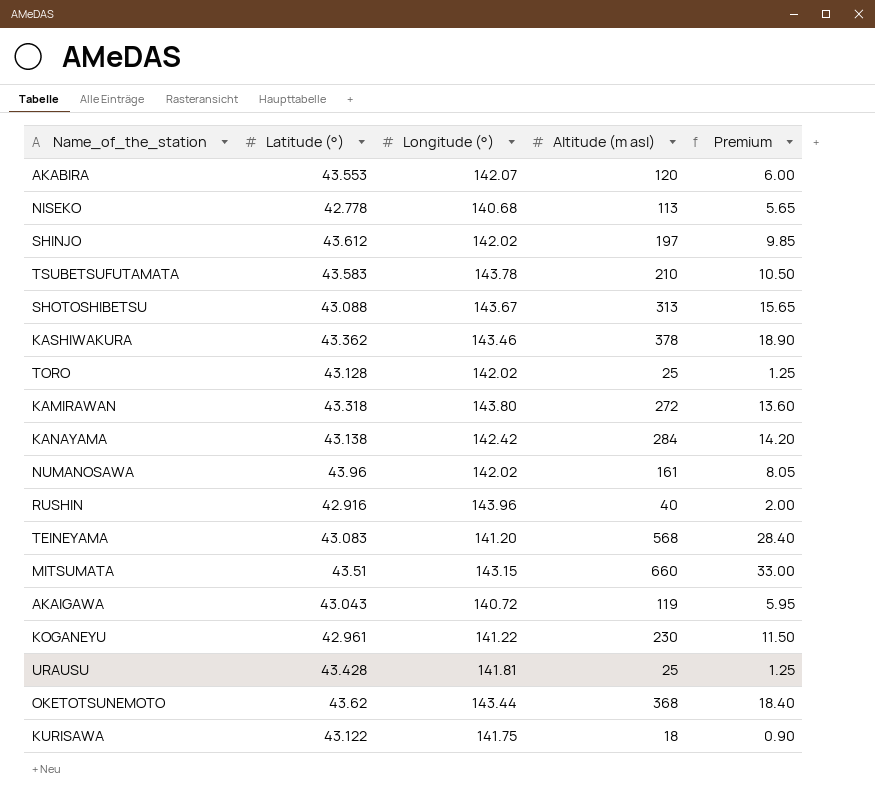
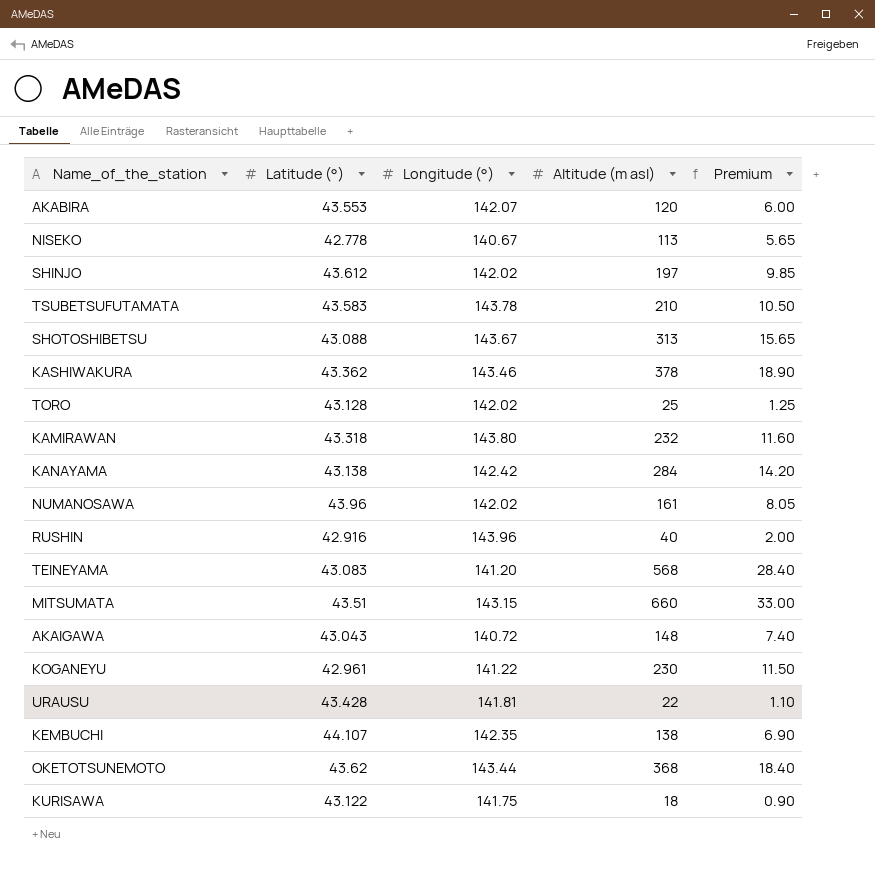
NISEKO | Longitude (°): 140.68 -> 140.67
KAMIRAWAN | Altitude (m asl): 272 -> 232
KAMIRAWAN | Premium: 13.60 -> 11.60
AKAIGAWA | Altitude (m asl): 119 -> 148
AKAIGAWA | Premium: 5.95 -> 7.40
URAUSU | Altitude (m asl): 25 -> 22
URAUSU | Premium: 1.25 -> 1.10
row KEMBUCHI: none -> 44.107 | 142.35 | 138 | 6.90

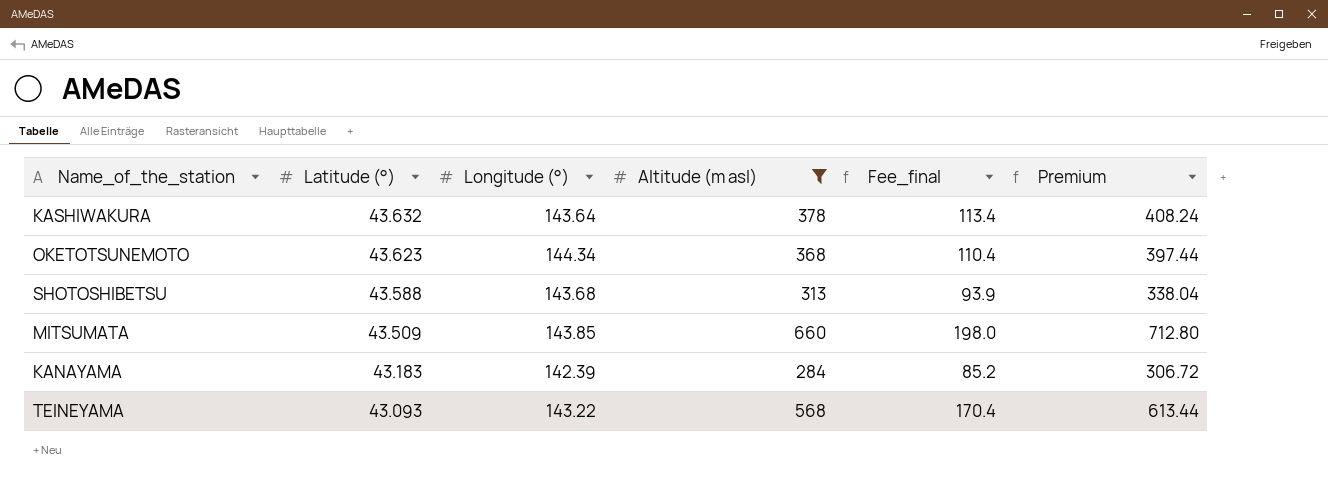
filter: none -> Altitude (m asl) >= 284
row order: none -> Latitude (°) descending
column Fee_final | formula: none -> [Altitude (m asl)] * 0.3
column Premium | formula: [Altitude (m asl)] * 0.05 -> [Altitude (m asl)] * 1.08
KASHIWAKURA | Latitude (°): 43.362 -> 43.632
KASHIWAKURA | Longitude (°): 143.46 -> 143.64
OKETOTSUNEMOTO | Latitude (°): 43.62 -> 43.623
OKETOTSUNEMOTO | Longitude (°): 143.44 -> 144.34
SHOTOSHIBETSU | Latitude (°): 43.088 -> 43.588
SHOTOSHIBETSU | Longitude (°): 143.67 -> 143.68
MITSUMATA | Latitude (°): 43.51 -> 43.509
MITSUMATA | Longitude (°): 143.15 -> 143.85
KANAYAMA | Latitude (°): 43.138 -> 43.183
KANAYAMA | Longitude (°): 142.42 -> 142.39
TEINEYAMA | Latitude (°): 43.083 -> 43.093
TEINEYAMA | Longitude (°): 141.20 -> 143.22

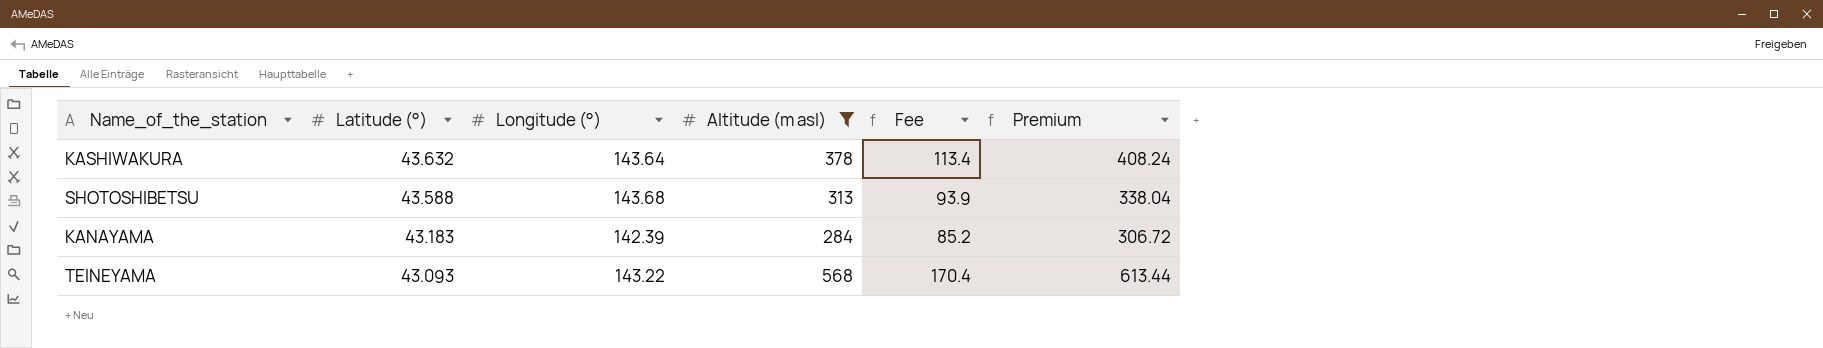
column name: Fee_final -> Fee
row OKETOTSUNEMOTO: 43.623 | 144.34 | 368 | 110.4 | 397.44 -> none
row MITSUMATA: 43.509 | 143.85 | 660 | 198.0 | 712.80 -> none

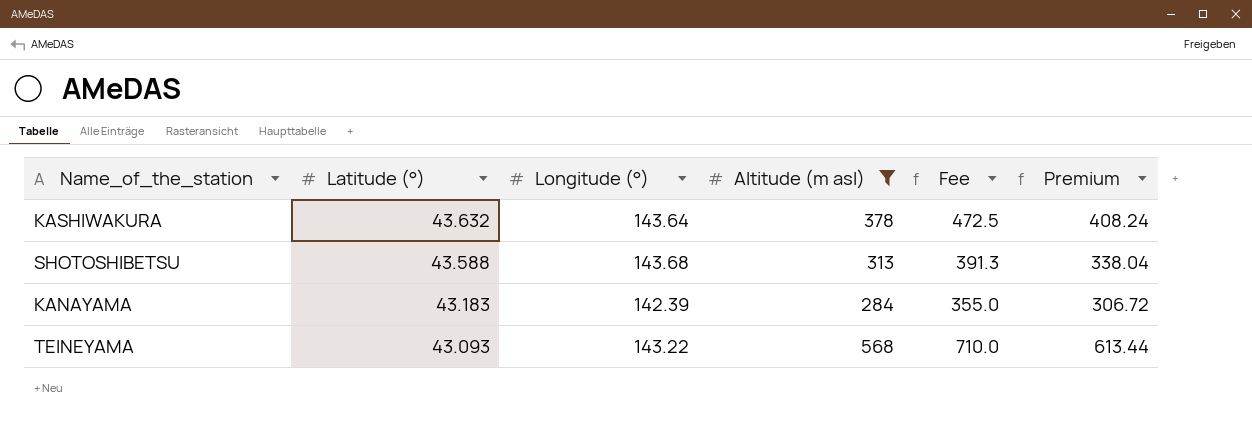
column Fee | formula: [Altitude (m asl)] * 0.3 -> [Altitude (m asl)] * 1.25

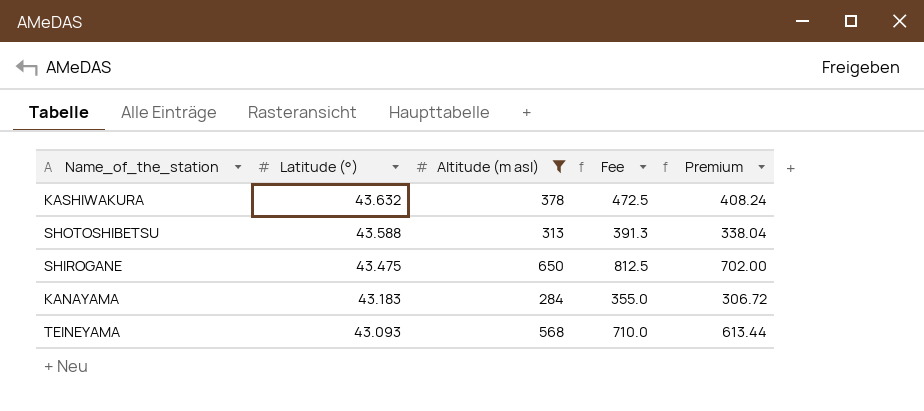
column Longitude (°) | position: 3 -> none
row SHIROGANE: none -> 43.475 | 650 | 812.5 | 702.00

